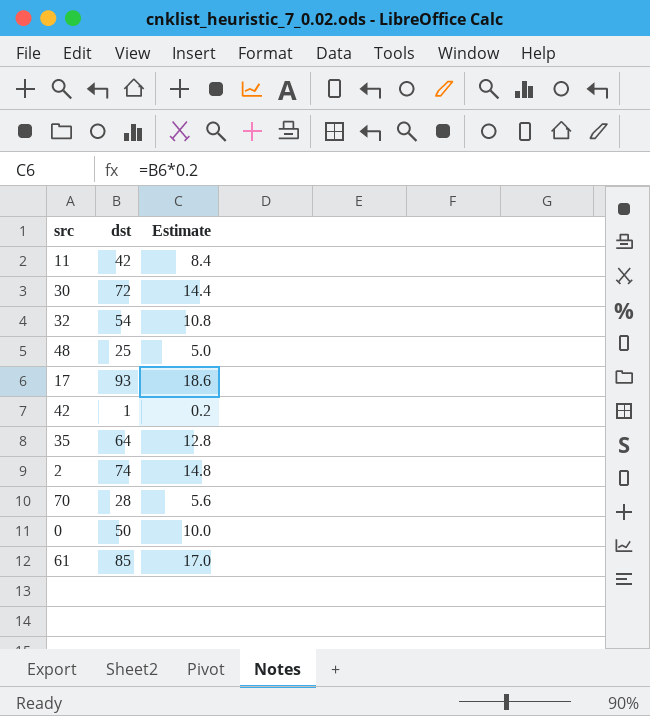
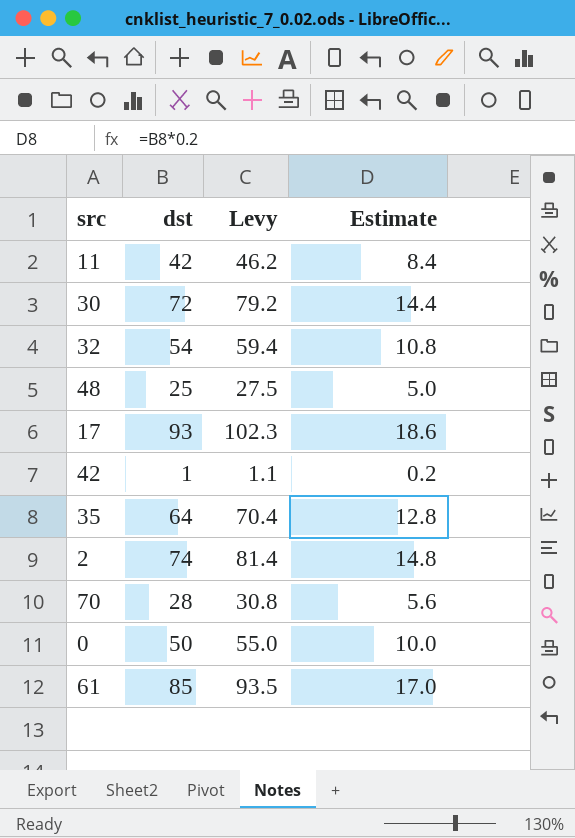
column Levy | formula: none -> [dst] * 1.1

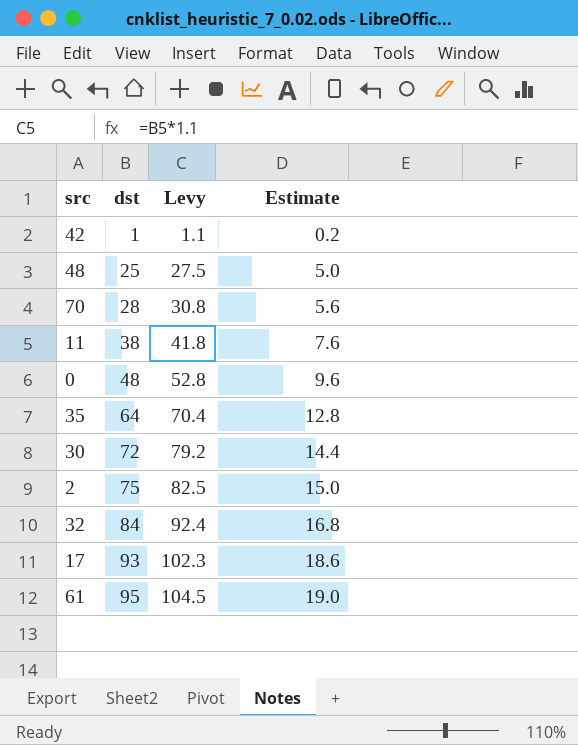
row order: none -> dst ascending
11 | dst: 42 -> 38
11 | Levy: 46.2 -> 41.8
11 | Estimate: 8.4 -> 7.6
0 | dst: 50 -> 48
0 | Levy: 55.0 -> 52.8
0 | Estimate: 10.0 -> 9.6
2 | dst: 74 -> 75
2 | Levy: 81.4 -> 82.5
2 | Estimate: 14.8 -> 15.0
32 | dst: 54 -> 84
32 | Levy: 59.4 -> 92.4
32 | Estimate: 10.8 -> 16.8
61 | dst: 85 -> 95
61 | Levy: 93.5 -> 104.5
61 | Estimate: 17.0 -> 19.0

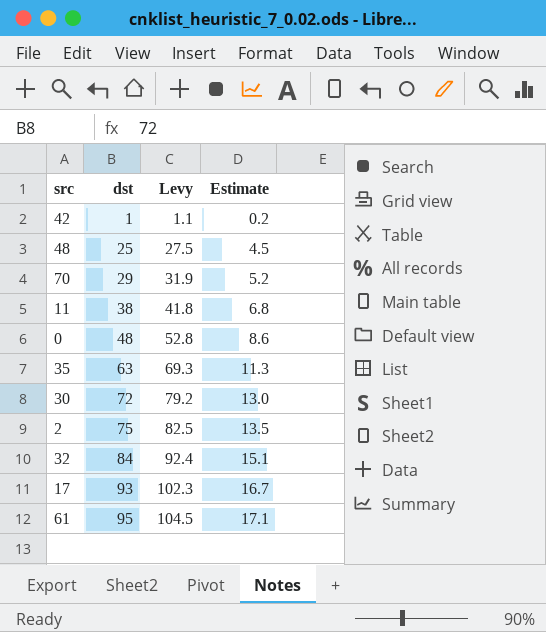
column Estimate | formula: [dst] * 0.2 -> [dst] * 0.18
70 | dst: 28 -> 29
70 | Levy: 30.8 -> 31.9
35 | dst: 64 -> 63
35 | Levy: 70.4 -> 69.3

